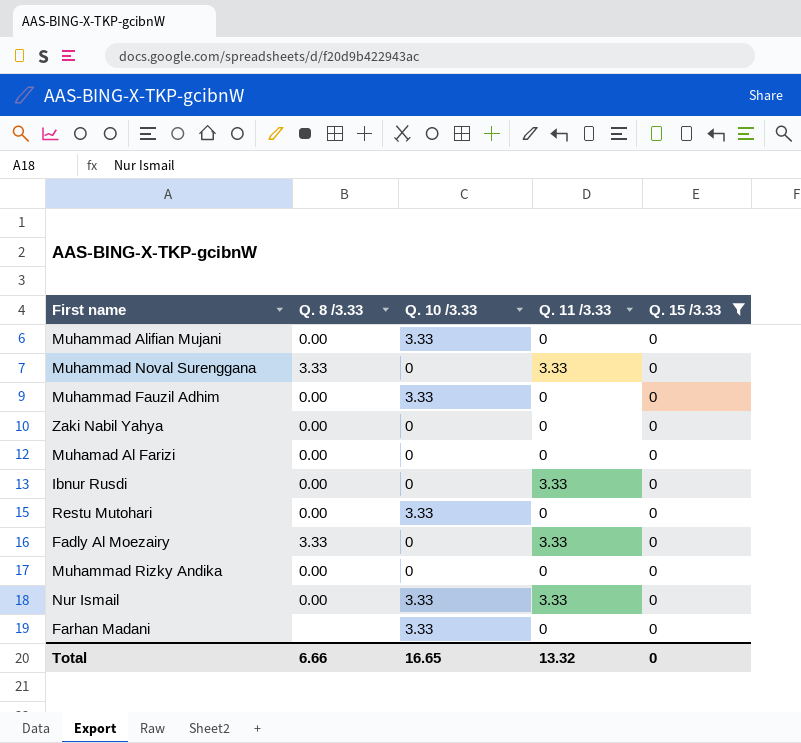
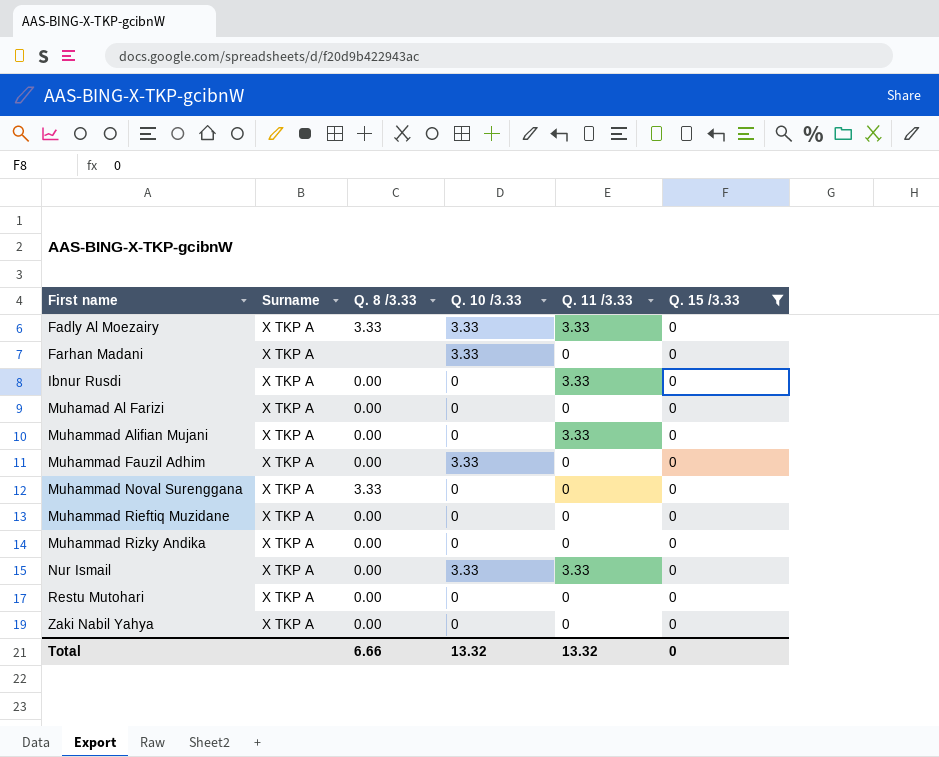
row order: none -> First name ascending
column Surname | position: none -> 2
Fadly Al Moezairy | Q. 10 /3.33: 0 -> 3.33
Muhammad Alifian Mujani | Q. 10 /3.33: 3.33 -> 0
Muhammad Alifian Mujani | Q. 11 /3.33: 0 -> 3.33
Muhammad Noval Surenggana | Q. 11 /3.33: 3.33 -> 0
row Muhammad Rieftiq Muzidane: none -> X TKP A | 0.00 | 0 | 0 | 0
Restu Mutohari | Q. 10 /3.33: 3.33 -> 0
Total | Q. 10 /3.33: 16.65 -> 13.32

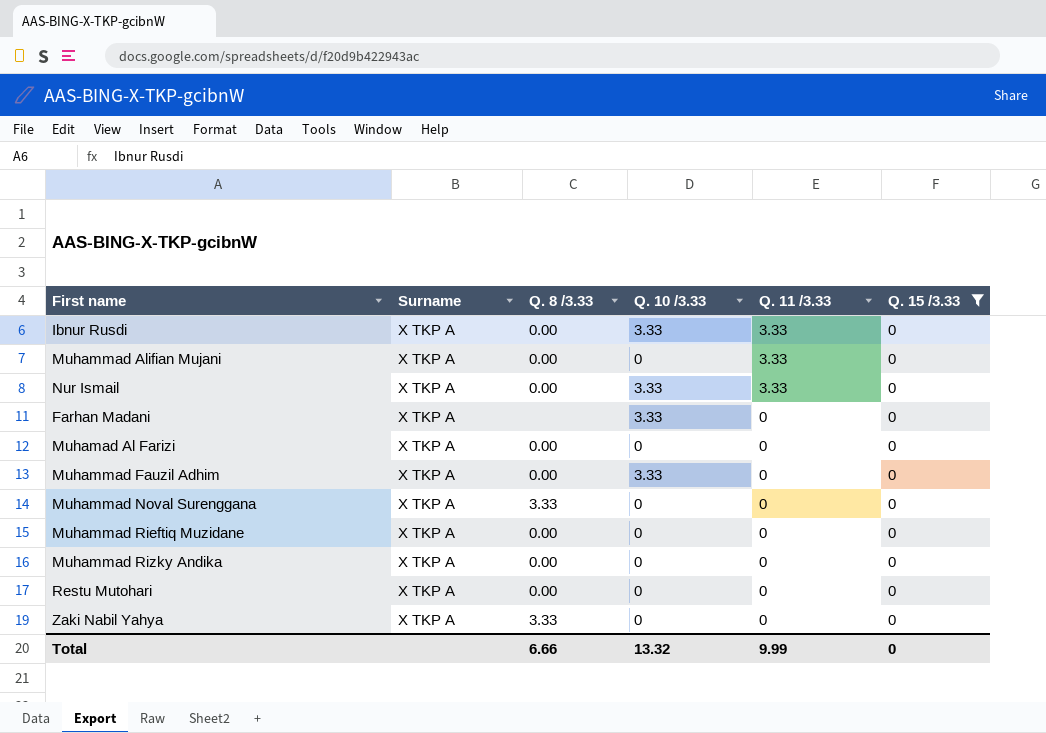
row order: First name ascending -> Q. 11 /3.33 descending
row Fadly Al Moezairy: X TKP A | 3.33 | 3.33 | 3.33 | 0 -> none
Ibnur Rusdi | Q. 10 /3.33: 0 -> 3.33
Zaki Nabil Yahya | Q. 8 /3.33: 0.00 -> 3.33
Total | Q. 11 /3.33: 13.32 -> 9.99

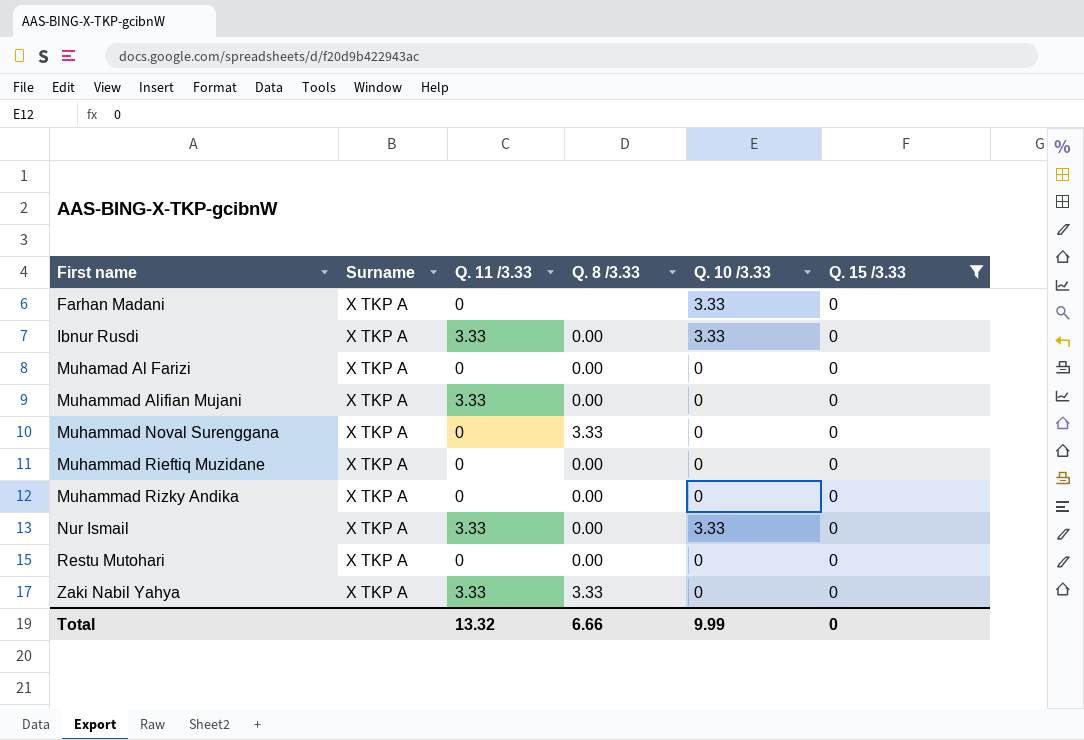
row order: Q. 11 /3.33 descending -> First name ascending
column Q. 11 /3.33 | position: 5 -> 3
row Muhammad Fauzil Adhim: X TKP A | 0.00 | 3.33 | 0 | 0 -> none
Zaki Nabil Yahya | Q. 11 /3.33: 0 -> 3.33
Total | Q. 11 /3.33: 9.99 -> 13.32
Total | Q. 10 /3.33: 13.32 -> 9.99

